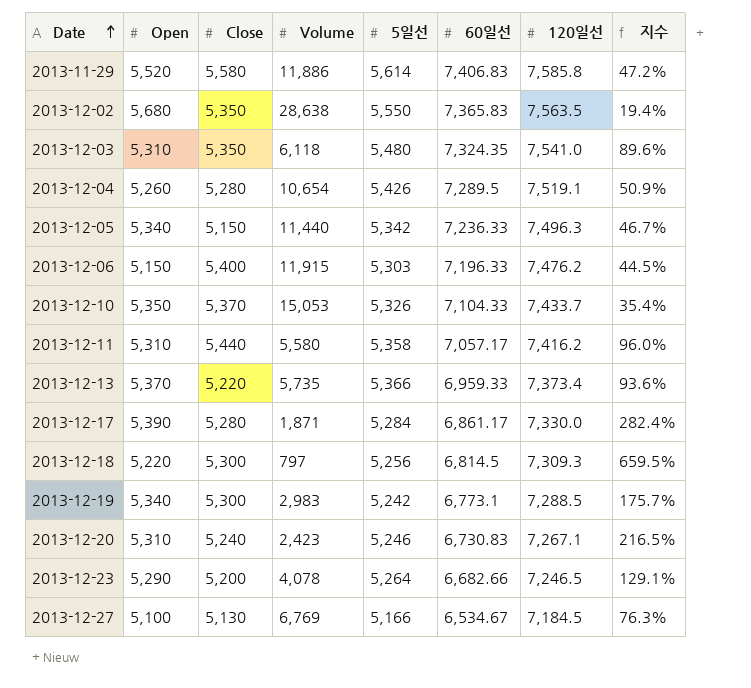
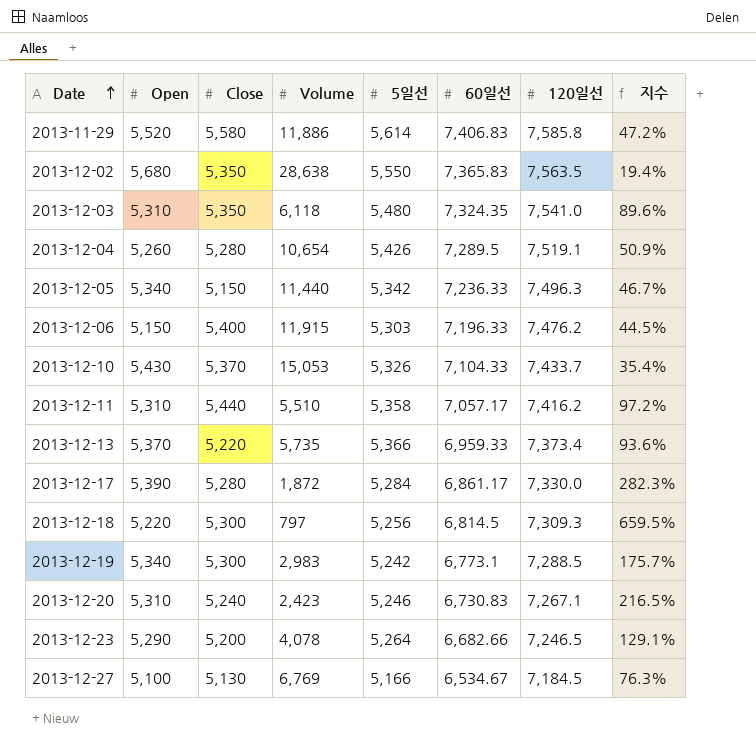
2013-12-10 | Open: 5,350 -> 5,430
2013-12-11 | Volume: 5,580 -> 5,510
2013-12-11 | 지수: 96.0% -> 97.2%
2013-12-17 | Volume: 1,871 -> 1,872
2013-12-17 | 지수: 282.4% -> 282.3%

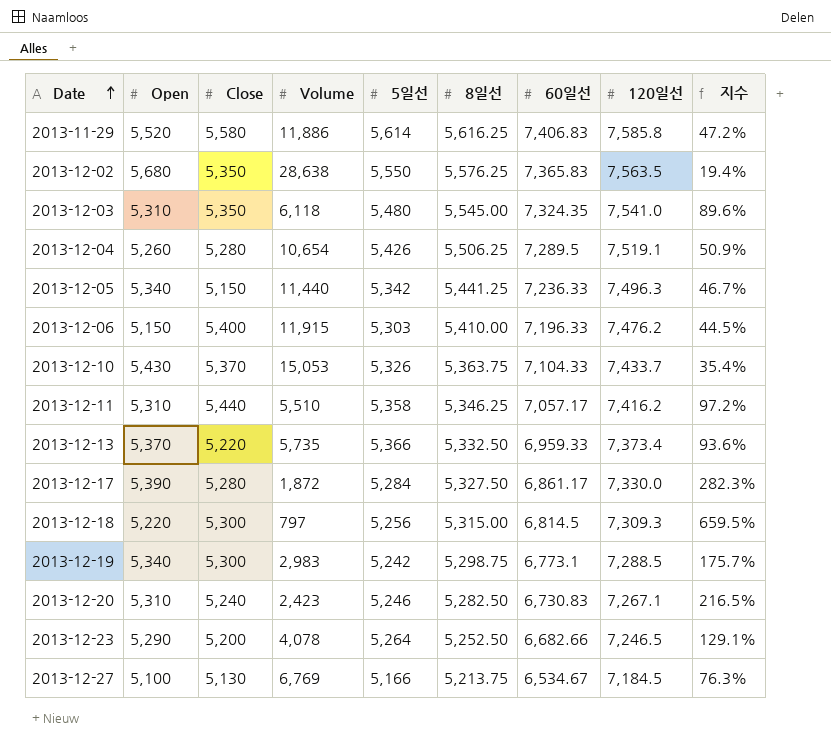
column 8일선 | position: none -> 6

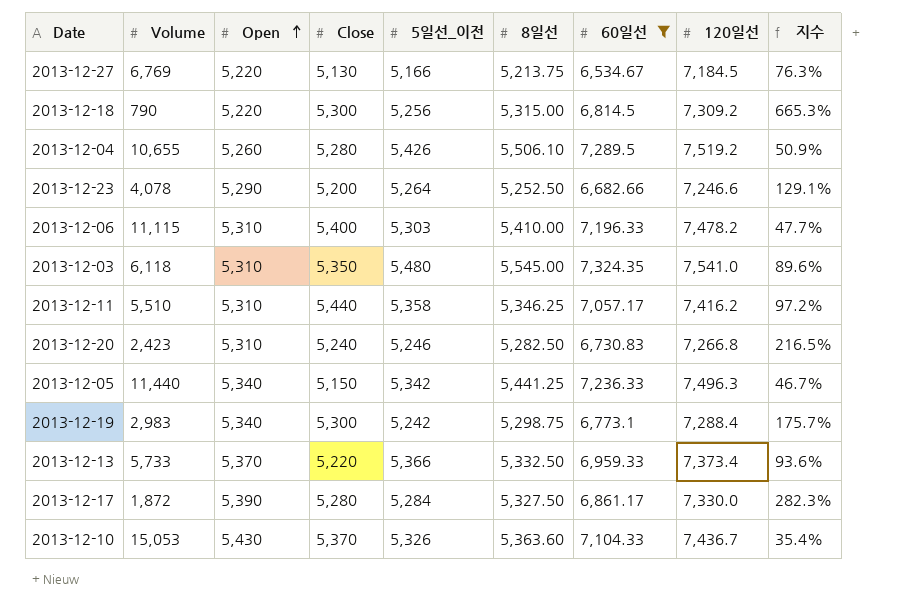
filter: none -> 60일선 <= 7,324.35
row order: Date ascending -> Open ascending
column Volume | position: 4 -> 2
column name: 5일선 -> 5일선_이전
2013-12-27 | Open: 5,100 -> 5,220
2013-12-18 | Volume: 797 -> 790
2013-12-18 | 120일선: 7,309.3 -> 7,309.2
2013-12-18 | 지수: 659.5% -> 665.3%
2013-12-04 | Volume: 10,654 -> 10,655
2013-12-04 | 8일선: 5,506.25 -> 5,506.10
2013-12-04 | 120일선: 7,519.1 -> 7,519.2
2013-12-23 | 120일선: 7,246.5 -> 7,246.6
2013-12-06 | Volume: 11,915 -> 11,115
2013-12-06 | Open: 5,150 -> 5,310
2013-12-06 | 120일선: 7,476.2 -> 7,478.2
2013-12-06 | 지수: 44.5% -> 47.7%
2013-12-20 | 120일선: 7,267.1 -> 7,266.8
2013-12-19 | 120일선: 7,288.5 -> 7,288.4
2013-12-13 | Volume: 5,735 -> 5,733
2013-12-10 | 8일선: 5,363.75 -> 5,363.60
2013-12-10 | 120일선: 7,433.7 -> 7,436.7

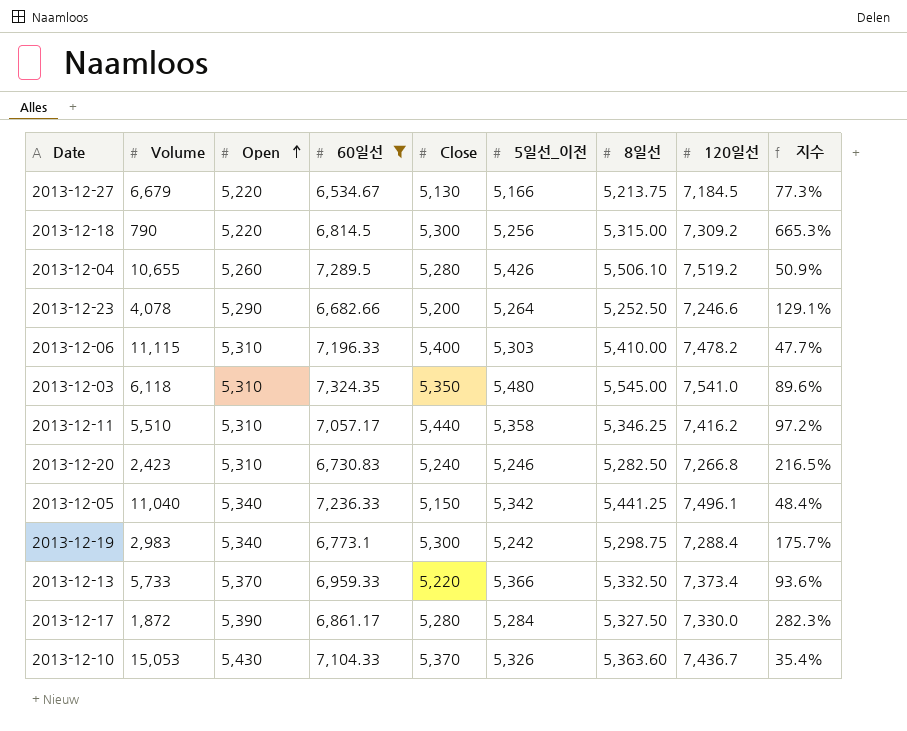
column 60일선 | position: 7 -> 4
2013-12-27 | Volume: 6,769 -> 6,679
2013-12-27 | 지수: 76.3% -> 77.3%
2013-12-05 | Volume: 11,440 -> 11,040
2013-12-05 | 120일선: 7,496.3 -> 7,496.1
2013-12-05 | 지수: 46.7% -> 48.4%

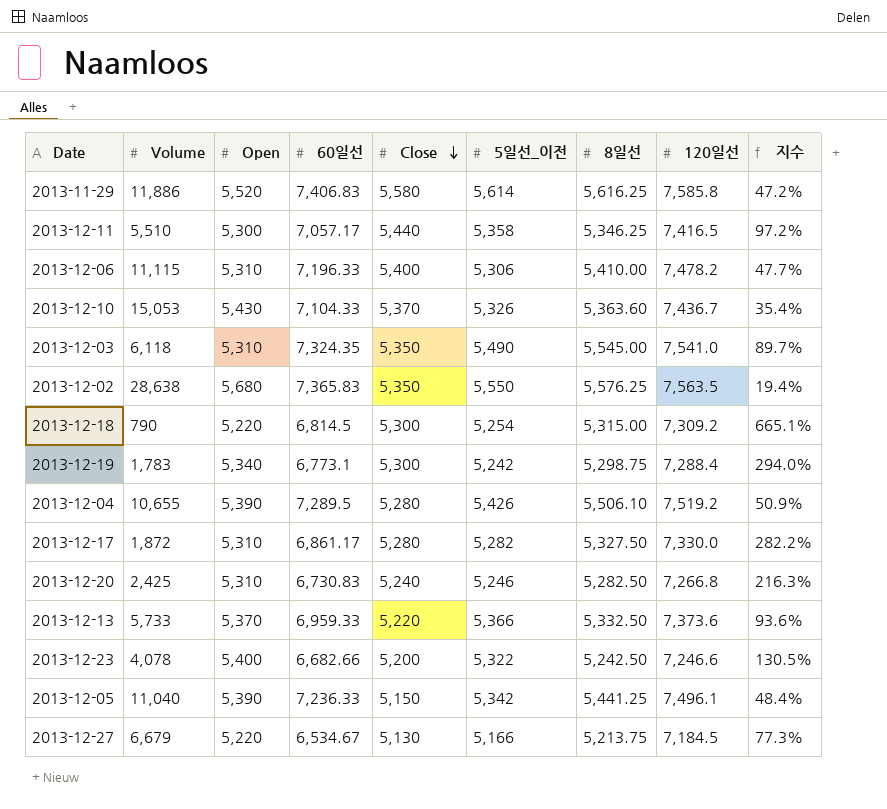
filter: 60일선 <= 7,324.35 -> none
row order: Open ascending -> Close descending
2013-12-11 | Open: 5,310 -> 5,300
2013-12-11 | 120일선: 7,416.2 -> 7,416.5
2013-12-06 | 5일선_이전: 5,303 -> 5,306
2013-12-03 | 5일선_이전: 5,480 -> 5,490
2013-12-03 | 지수: 89.6% -> 89.7%
2013-12-18 | 5일선_이전: 5,256 -> 5,254
2013-12-18 | 지수: 665.3% -> 665.1%
2013-12-19 | Volume: 2,983 -> 1,783
2013-12-19 | 지수: 175.7% -> 294.0%
2013-12-04 | Open: 5,260 -> 5,390
2013-12-17 | Open: 5,390 -> 5,310
2013-12-17 | 5일선_이전: 5,284 -> 5,282
2013-12-17 | 지수: 282.3% -> 282.2%
2013-12-20 | Volume: 2,423 -> 2,425
2013-12-20 | 지수: 216.5% -> 216.3%
2013-12-13 | 120일선: 7,373.4 -> 7,373.6
2013-12-23 | Open: 5,290 -> 5,400
2013-12-23 | 5일선_이전: 5,264 -> 5,322
2013-12-23 | 8일선: 5,252.50 -> 5,242.50
2013-12-23 | 지수: 129.1% -> 130.5%
2013-12-05 | Open: 5,340 -> 5,390

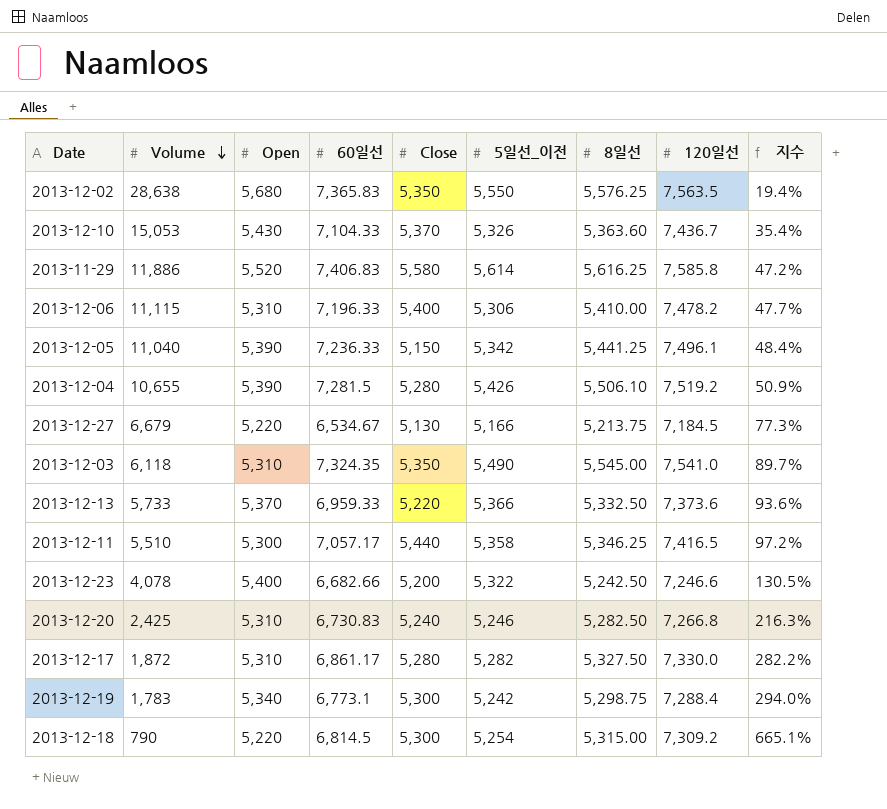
row order: Close descending -> Volume descending
2013-12-04 | 60일선: 7,289.5 -> 7,281.5

